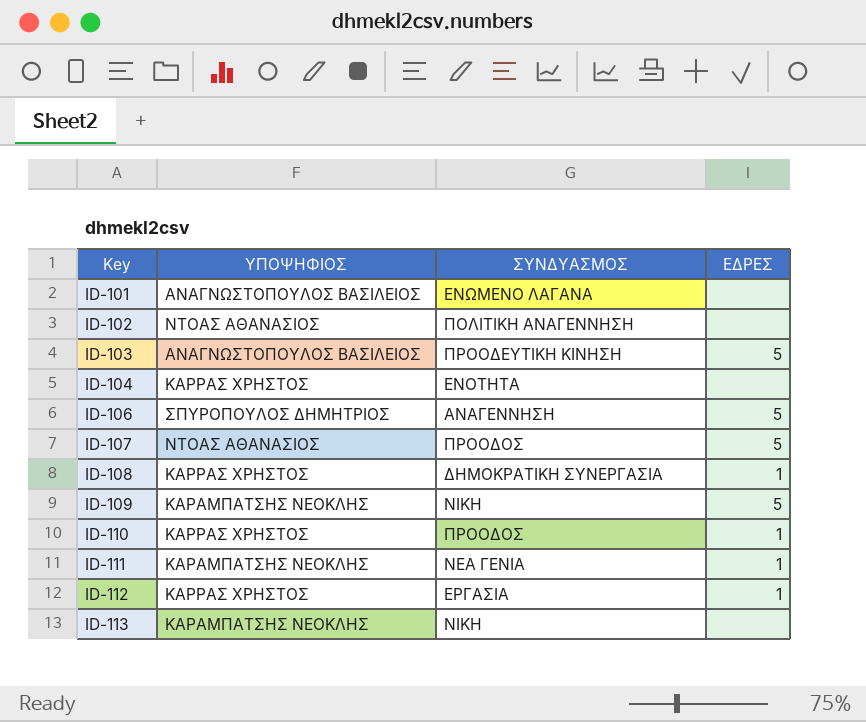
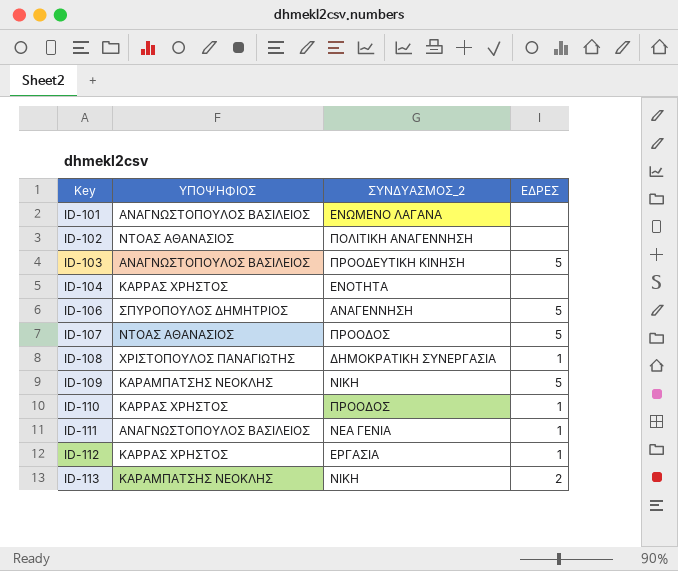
column name: ΣΥΝΔΥΑΣΜΟΣ -> ΣΥΝΔΥΑΣΜΟΣ_2
ID-108 | ΥΠΟΨΗΦΙΟΣ: ΚΑΡΡΑΣ ΧΡΗΣΤΟΣ -> ΧΡΙΣΤΟΠΟΥΛΟΣ ΠΑΝΑΓΙΩΤΗΣ
ID-111 | ΥΠΟΨΗΦΙΟΣ: ΚΑΡΑΜΠΑΤΣΗΣ ΝΕΟΚΛΗΣ -> ΑΝΑΓΝΩΣΤΟΠΟΥΛΟΣ ΒΑΣΙΛΕΙΟΣ
ID-113 | ΕΔΡΕΣ: none -> 2

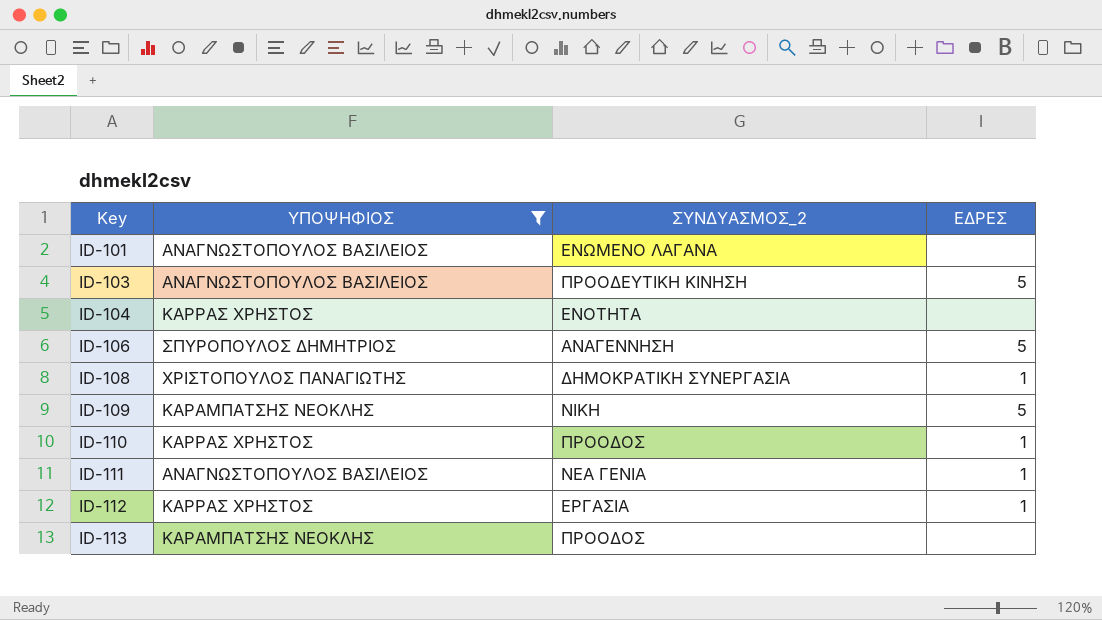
filter: none -> ΥΠΟΨΗΦΙΟΣ != ΝΤΟΑΣ ΑΘΑΝΑΣΙΟΣ
ID-113 | ΣΥΝΔΥΑΣΜΟΣ_2: ΝΙΚΗ -> ΠΡΟΟΔΟΣ
ID-113 | ΕΔΡΕΣ: 2 -> none

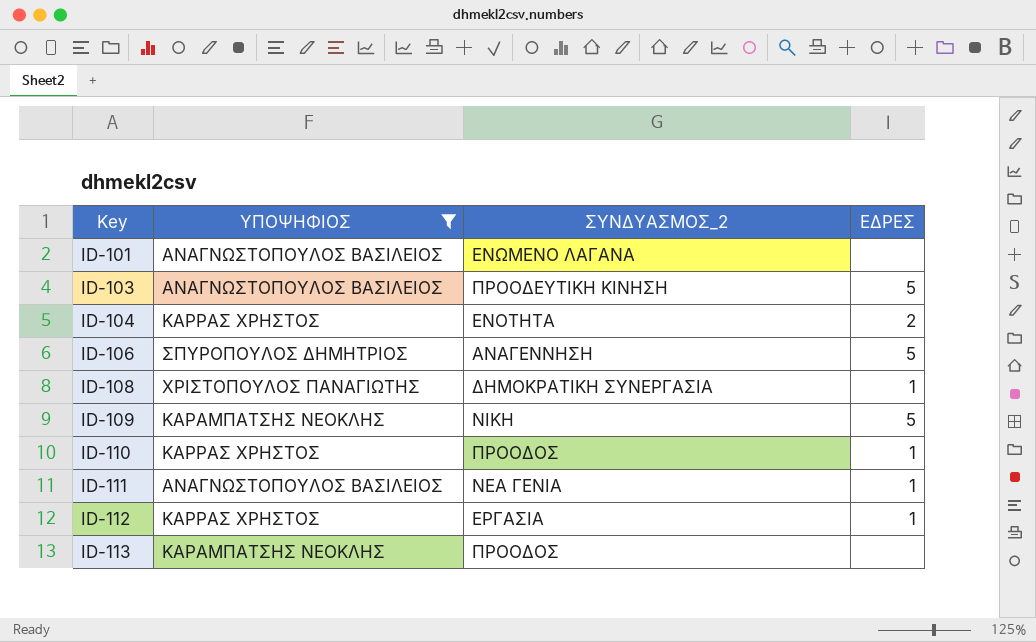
ID-104 | ΕΔΡΕΣ: none -> 2

